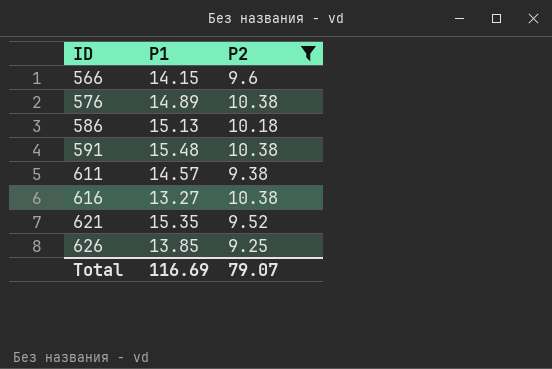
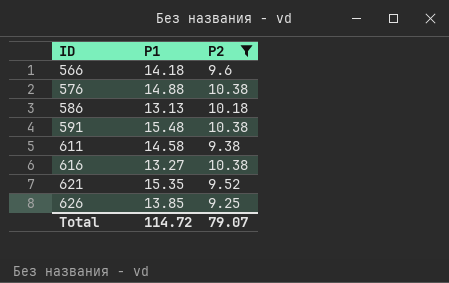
566 | P1: 14.15 -> 14.18
576 | P1: 14.89 -> 14.88
586 | P1: 15.13 -> 13.13
611 | P1: 14.57 -> 14.58
Total | P1: 116.69 -> 114.72

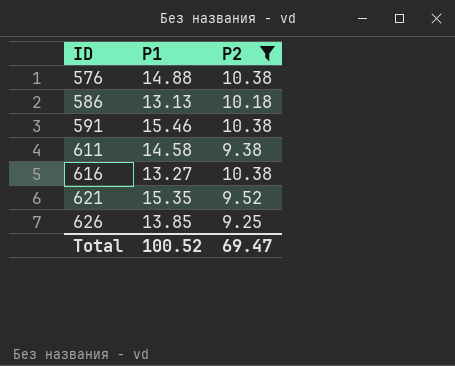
row 566: 14.18 | 9.6 -> none
591 | P1: 15.48 -> 15.46
Total | P1: 114.72 -> 100.52
Total | P2: 79.07 -> 69.47

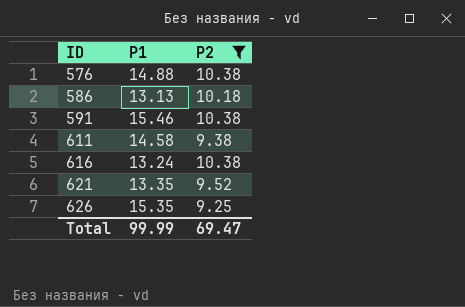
616 | P1: 13.27 -> 13.24
621 | P1: 15.35 -> 13.35
626 | P1: 13.85 -> 15.35
Total | P1: 100.52 -> 99.99

